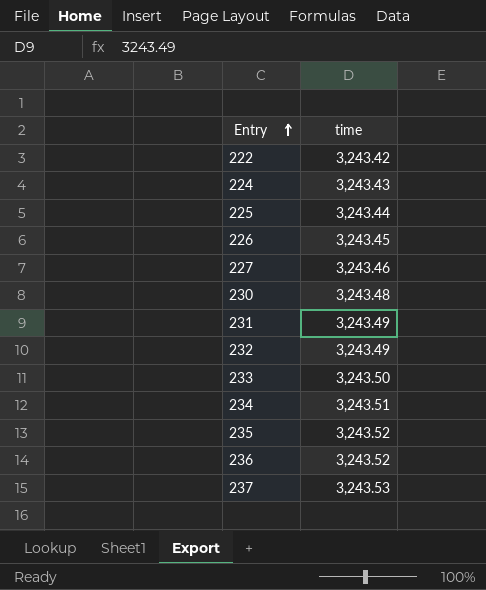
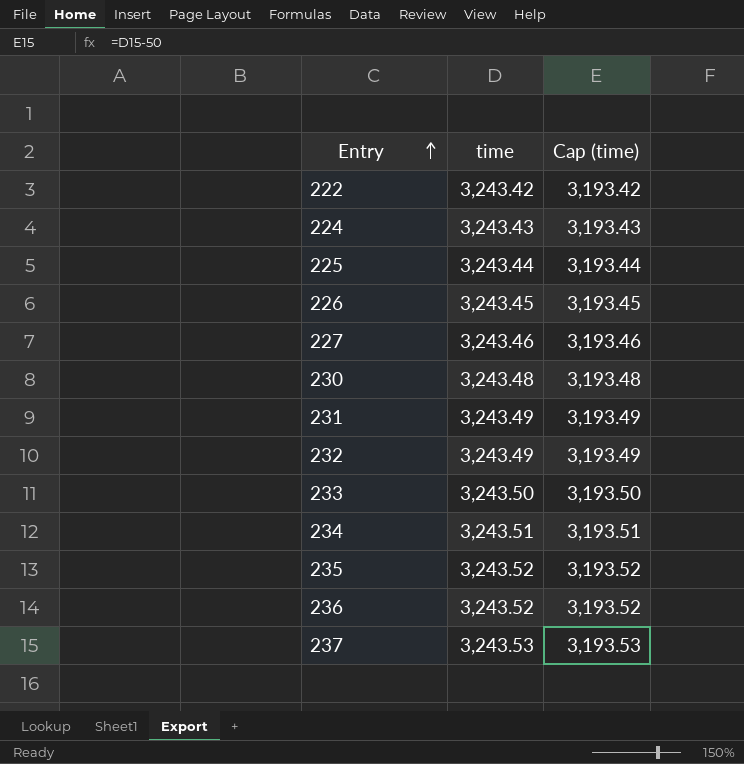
column Cap (time) | formula: none -> [time] - 50

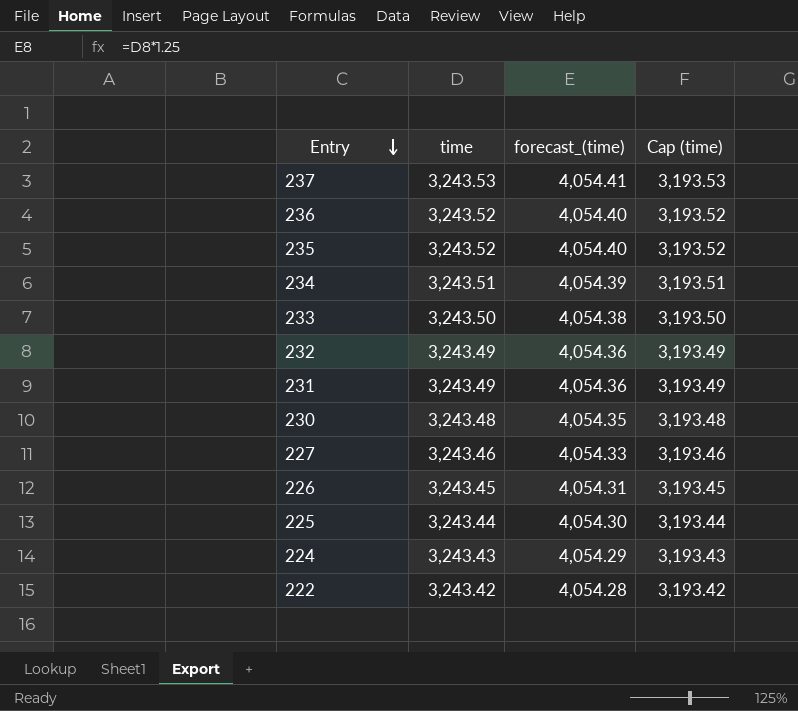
row order: Entry ascending -> Entry descending
column forecast_(time) | formula: none -> [time] * 1.25

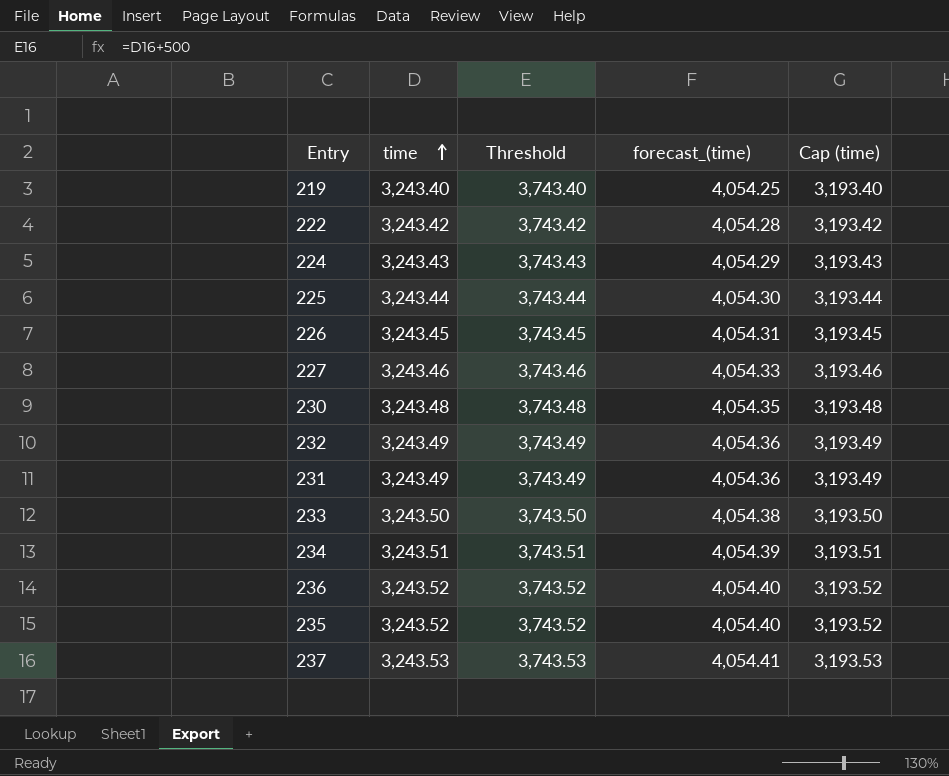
row order: Entry descending -> time ascending
column Threshold | formula: none -> [time] + 500
row 219: none -> 3,243.40 | 3,743.40 | 4,054.25 | 3,193.40

